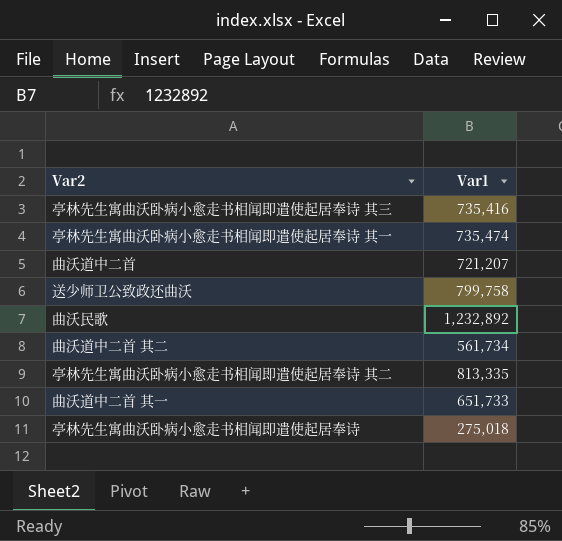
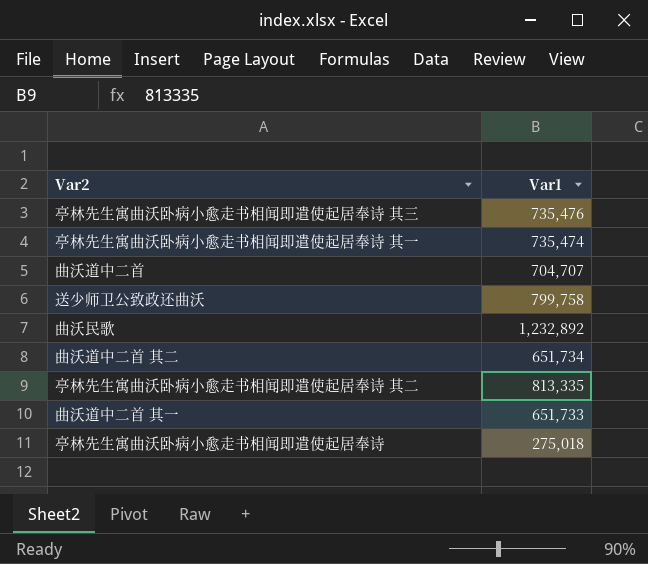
亭林先生寓曲沃卧病小愈走书相闻即遣使起居奉诗 其三 | Var1: 735,416 -> 735,476
曲沃道中二首 | Var1: 721,207 -> 704,707
曲沃道中二首 其二 | Var1: 561,734 -> 651,734

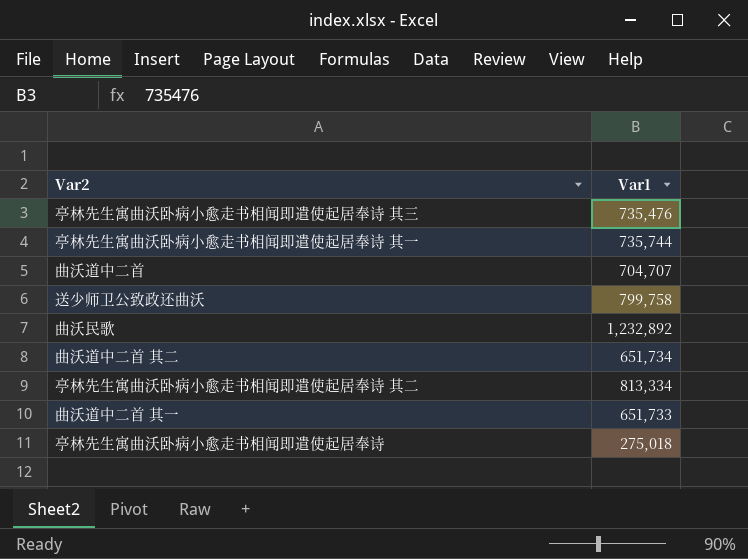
亭林先生寓曲沃卧病小愈走书相闻即遣使起居奉诗 其一 | Var1: 735,474 -> 735,744
亭林先生寓曲沃卧病小愈走书相闻即遣使起居奉诗 其二 | Var1: 813,335 -> 813,334

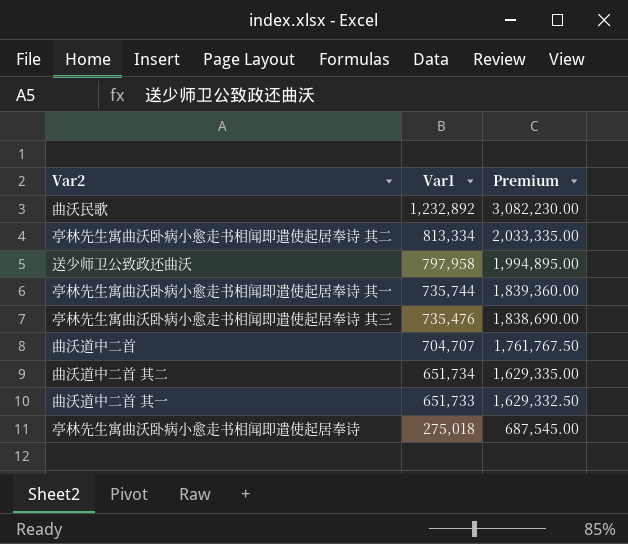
row order: none -> Var1 descending
column Premium | formula: none -> [Var1] * 2.5
送少师卫公致政还曲沃 | Var1: 799,758 -> 797,958

